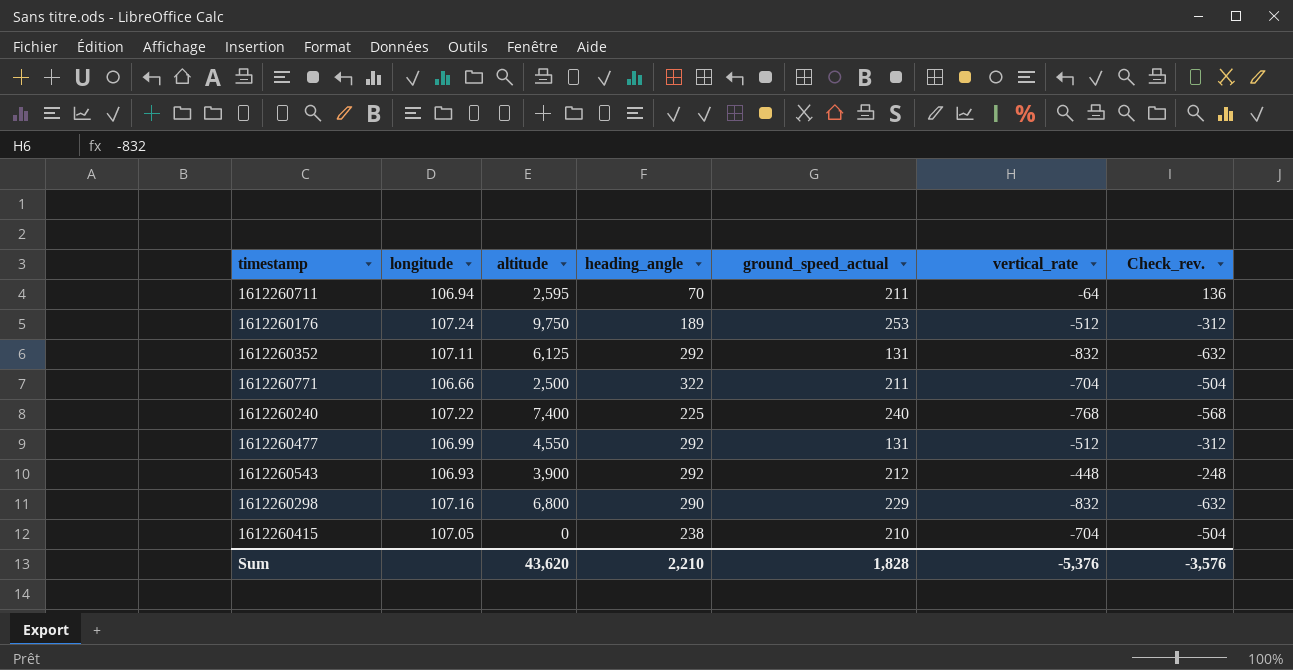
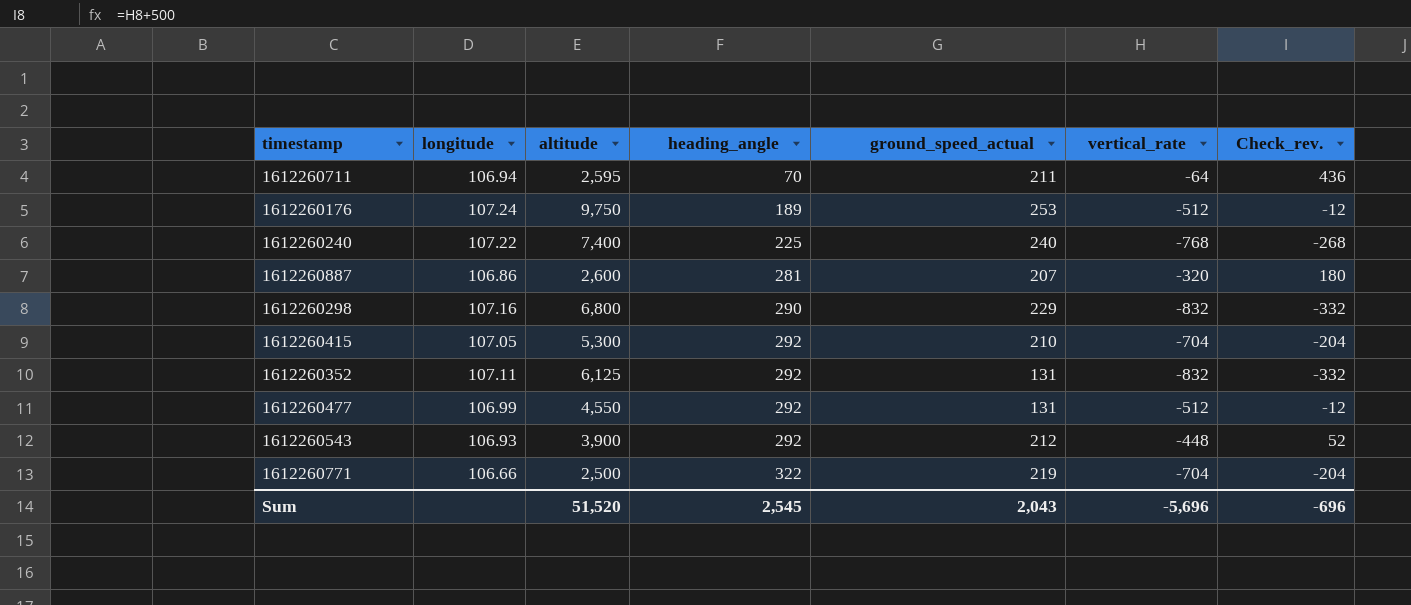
row order: none -> heading_angle ascending
column Check_rev. | formula: [vertical_rate] + 200 -> [vertical_rate] + 500
row 1612260887: none -> 106.86 | 2,600 | 281 | 207 | -320 | 180
1612260415 | altitude: 0 -> 5,300
1612260415 | heading_angle: 238 -> 292
1612260771 | ground_speed_actual: 211 -> 219
Sum | altitude: 43,620 -> 51,520
Sum | heading_angle: 2,210 -> 2,545
Sum | ground_speed_actual: 1,828 -> 2,043
Sum | vertical_rate: -5,376 -> -5,696
Sum | Check_rev.: -3,576 -> -696

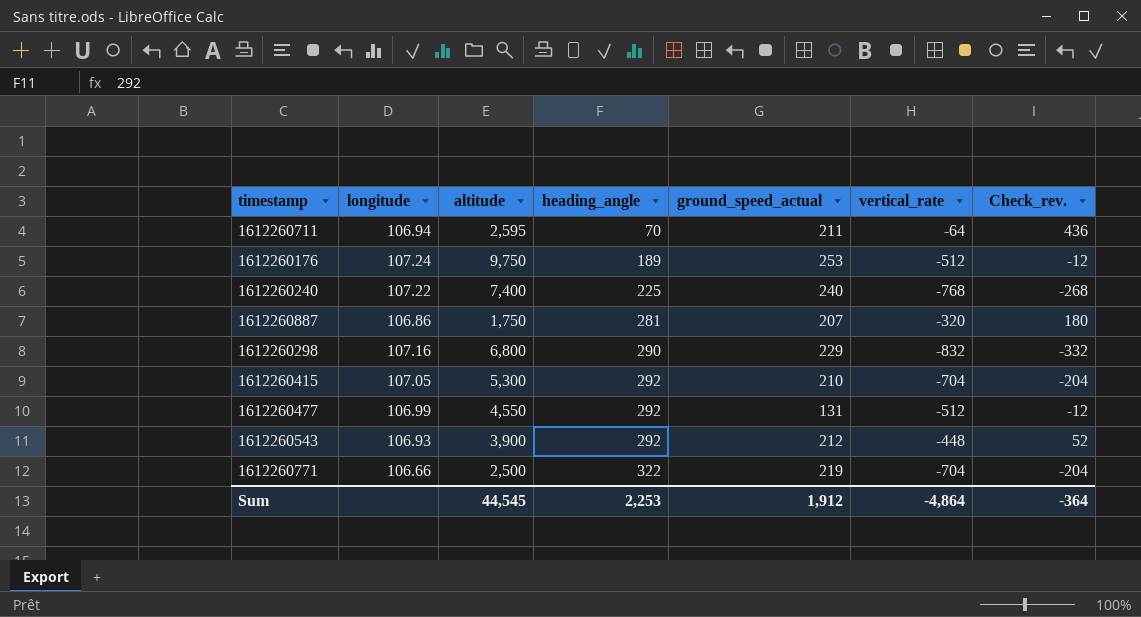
row 1612260352: 107.11 | 6,125 | 292 | 131 | -832 | -332 -> none
1612260887 | altitude: 2,600 -> 1,750
Sum | altitude: 51,520 -> 44,545
Sum | heading_angle: 2,545 -> 2,253
Sum | ground_speed_actual: 2,043 -> 1,912
Sum | vertical_rate: -5,696 -> -4,864
Sum | Check_rev.: -696 -> -364

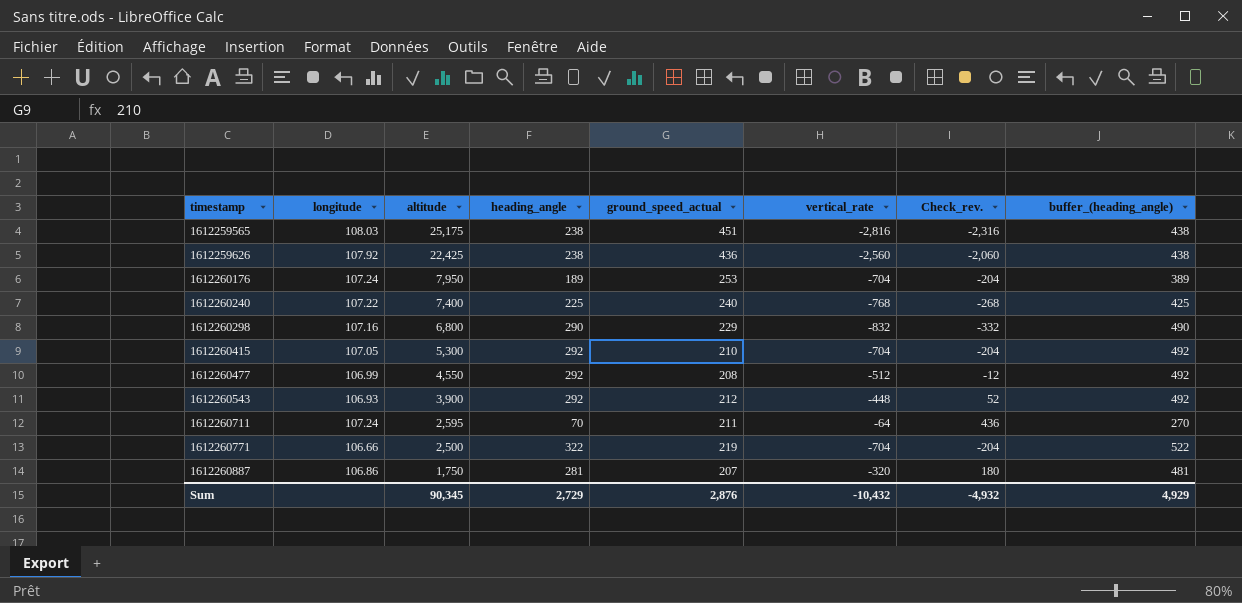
row order: heading_angle ascending -> timestamp ascending
column buffer_(heading_angle) | formula: none -> [heading_angle] + 200
row 1612259565: none -> 108.03 | 25,175 | 238 | 451 | -2,816 | -2,316 | 438
row 1612259626: none -> 107.92 | 22,425 | 238 | 436 | -2,560 | -2,060 | 438
1612260176 | altitude: 9,750 -> 7,950
1612260176 | vertical_rate: -512 -> -704
1612260176 | Check_rev.: -12 -> -204
1612260477 | ground_speed_actual: 131 -> 208
1612260711 | longitude: 106.94 -> 107.24
Sum | altitude: 44,545 -> 90,345
Sum | heading_angle: 2,253 -> 2,729
Sum | ground_speed_actual: 1,912 -> 2,876
Sum | vertical_rate: -4,864 -> -10,432
Sum | Check_rev.: -364 -> -4,932

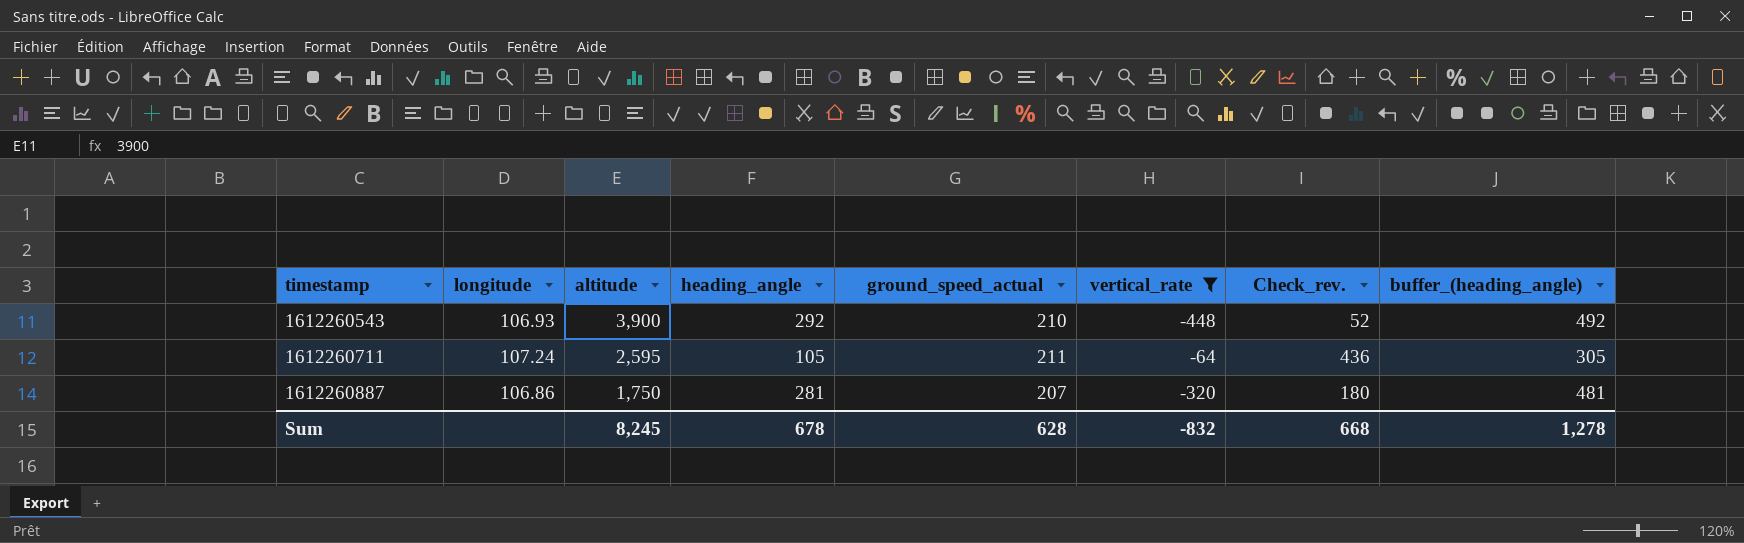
filter: none -> vertical_rate >= -448
1612260543 | ground_speed_actual: 212 -> 210
1612260711 | heading_angle: 70 -> 105
1612260711 | buffer_(heading_angle): 270 -> 305
Sum | altitude: 90,345 -> 8,245
Sum | heading_angle: 2,729 -> 678
Sum | ground_speed_actual: 2,876 -> 628
Sum | vertical_rate: -10,432 -> -832
Sum | Check_rev.: -4,932 -> 668
Sum | buffer_(heading_angle): 4,929 -> 1,278

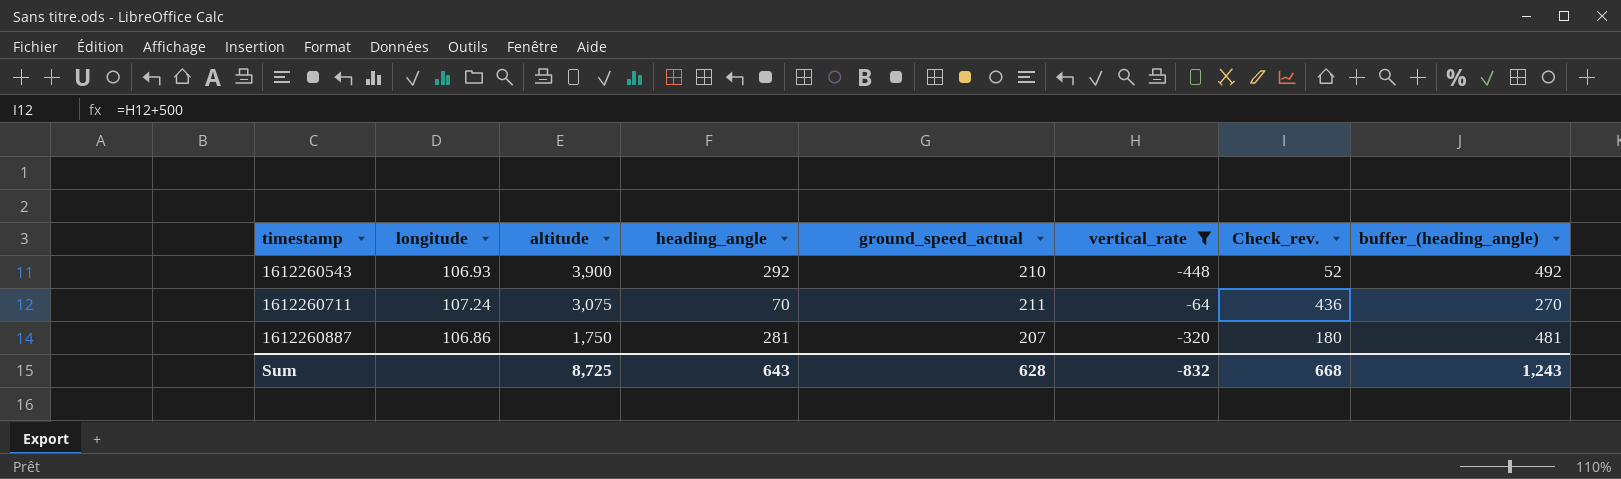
1612260711 | altitude: 2,595 -> 3,075
1612260711 | heading_angle: 105 -> 70
1612260711 | buffer_(heading_angle): 305 -> 270
Sum | altitude: 8,245 -> 8,725
Sum | heading_angle: 678 -> 643
Sum | buffer_(heading_angle): 1,278 -> 1,243

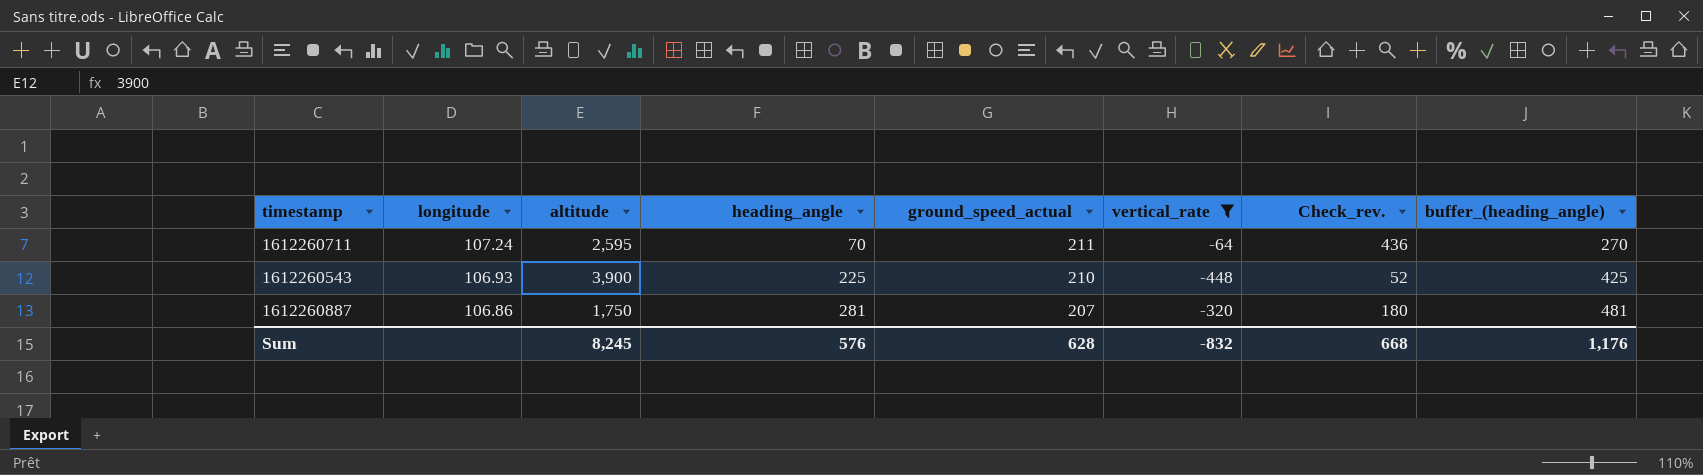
row order: timestamp ascending -> longitude descending
1612260711 | altitude: 3,075 -> 2,595
1612260543 | heading_angle: 292 -> 225
1612260543 | buffer_(heading_angle): 492 -> 425
Sum | altitude: 8,725 -> 8,245
Sum | heading_angle: 643 -> 576
Sum | buffer_(heading_angle): 1,243 -> 1,176

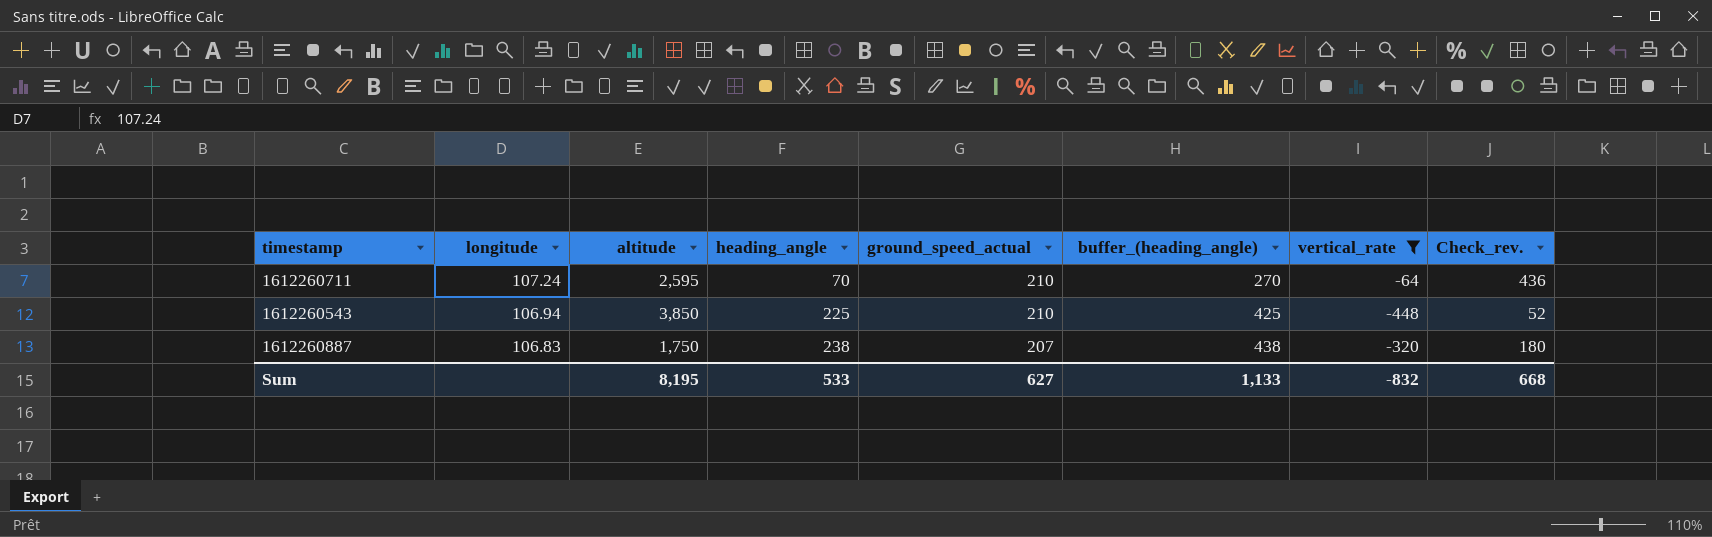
column buffer_(heading_angle) | position: 8 -> 6
1612260711 | ground_speed_actual: 211 -> 210
1612260543 | longitude: 106.93 -> 106.94
1612260543 | altitude: 3,900 -> 3,850
1612260887 | longitude: 106.86 -> 106.83
1612260887 | heading_angle: 281 -> 238
1612260887 | buffer_(heading_angle): 481 -> 438
Sum | altitude: 8,245 -> 8,195
Sum | heading_angle: 576 -> 533
Sum | ground_speed_actual: 628 -> 627
Sum | buffer_(heading_angle): 1,176 -> 1,133

